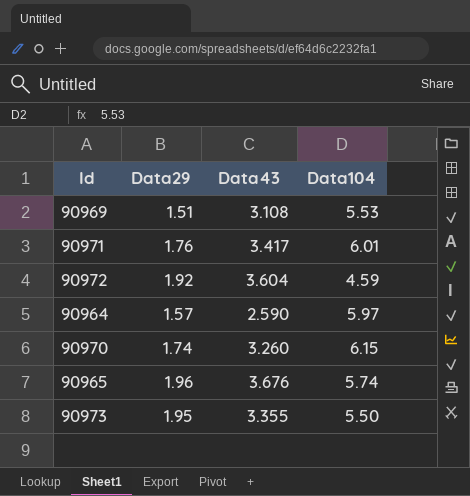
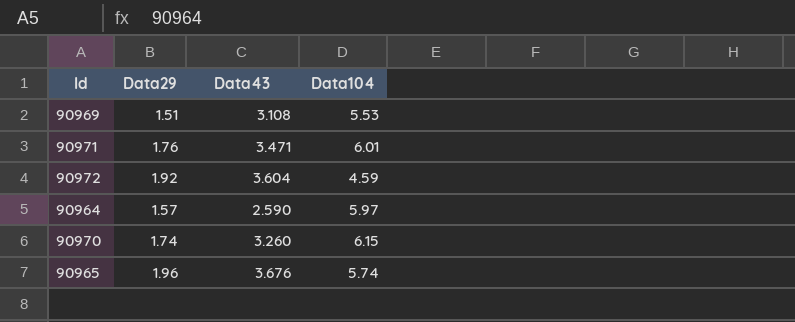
row 90973: 1.95 | 3.355 | 5.50 -> none
90971 | Data43: 3.417 -> 3.471

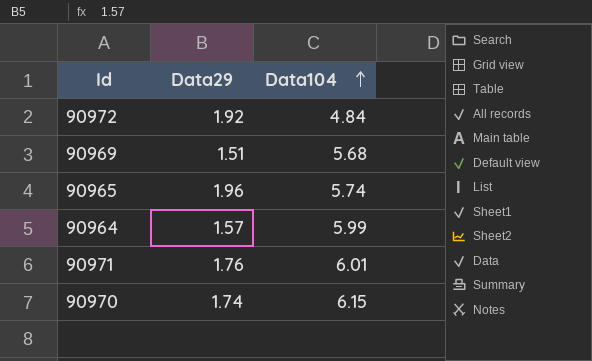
row order: none -> Data104 ascending
column Data43 | position: 3 -> none
90972 | Data104: 4.59 -> 4.84
90969 | Data104: 5.53 -> 5.68
90964 | Data104: 5.97 -> 5.99

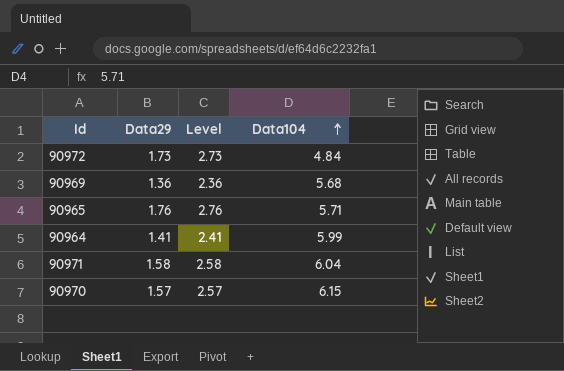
column Level | formula: none -> [Data29] + 1
90972 | Data29: 1.92 -> 1.73
90969 | Data29: 1.51 -> 1.36
90965 | Data29: 1.96 -> 1.76
90965 | Data104: 5.74 -> 5.71
90964 | Data29: 1.57 -> 1.41
90971 | Data29: 1.76 -> 1.58
90971 | Data104: 6.01 -> 6.04
90970 | Data29: 1.74 -> 1.57

